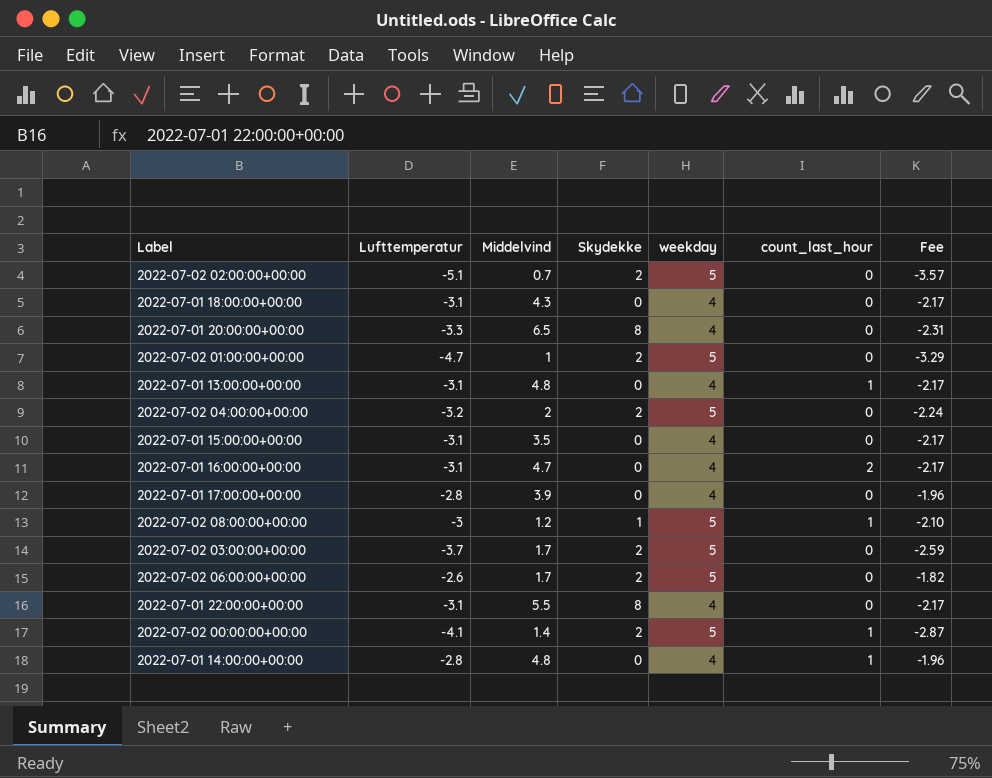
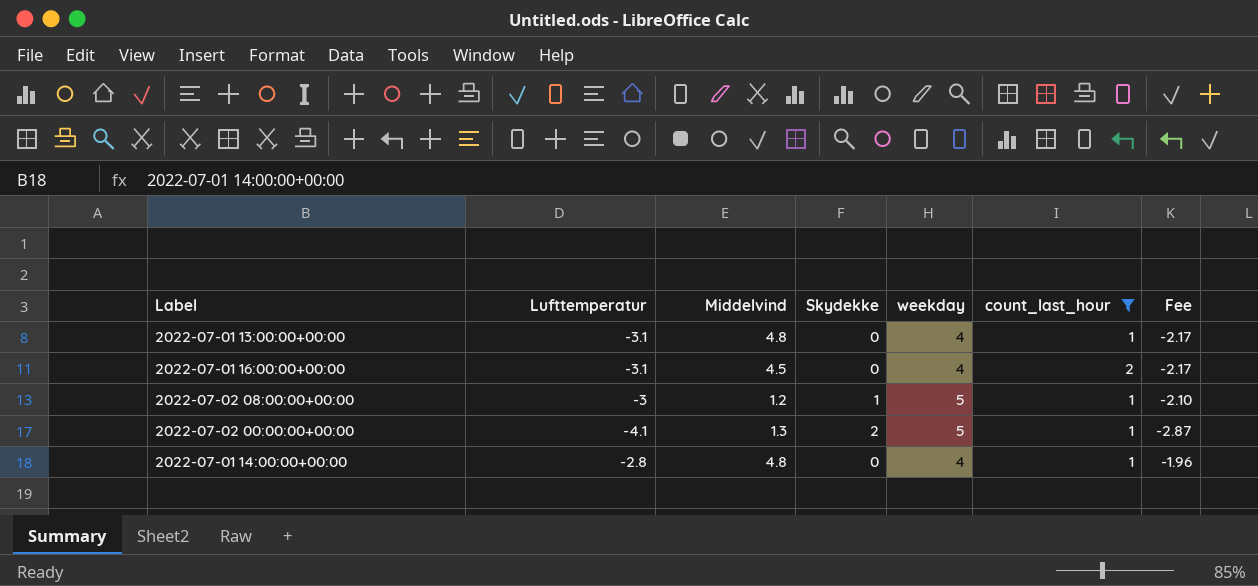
filter: none -> count_last_hour != 0
2022-07-01 16:00:00+00:00 | Middelvind: 4.7 -> 4.5
2022-07-02 00:00:00+00:00 | Middelvind: 1.4 -> 1.3

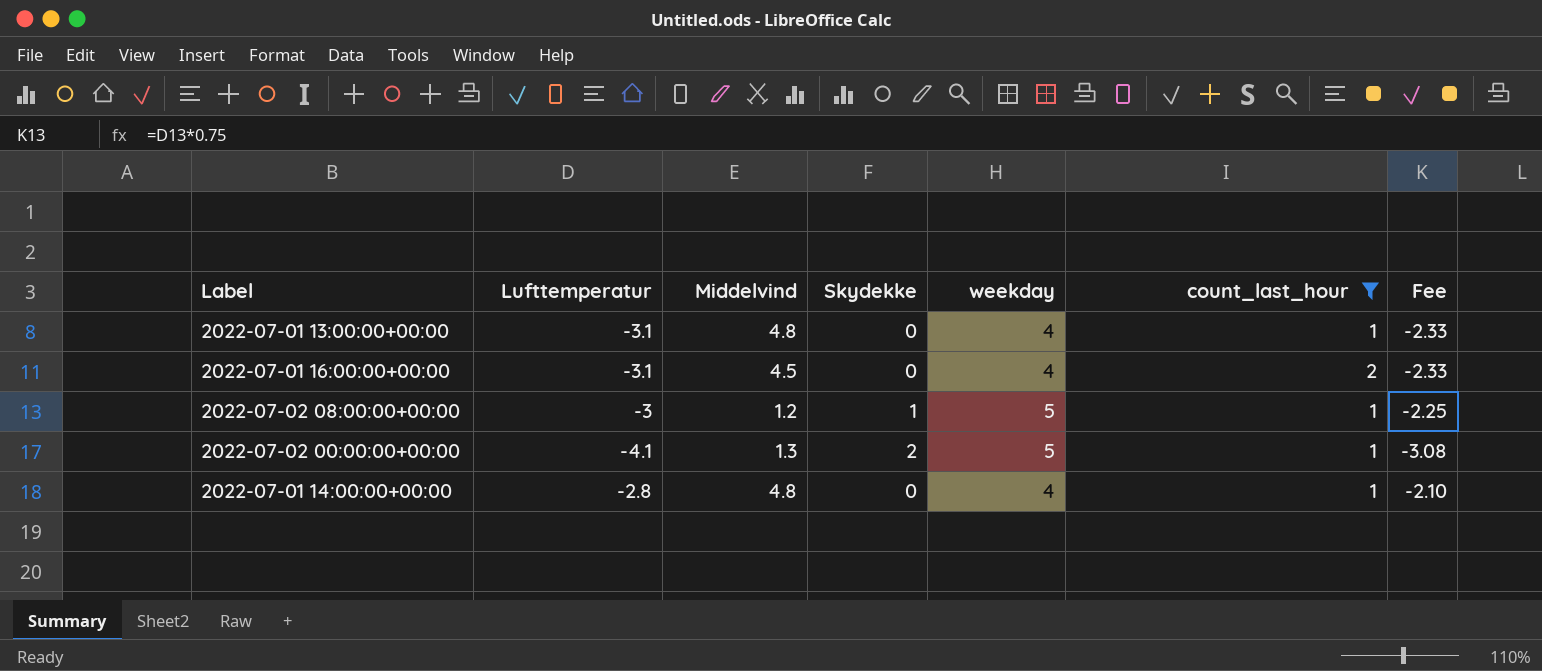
column Fee | formula: [Lufttemperatur] * 0.7 -> [Lufttemperatur] * 0.75

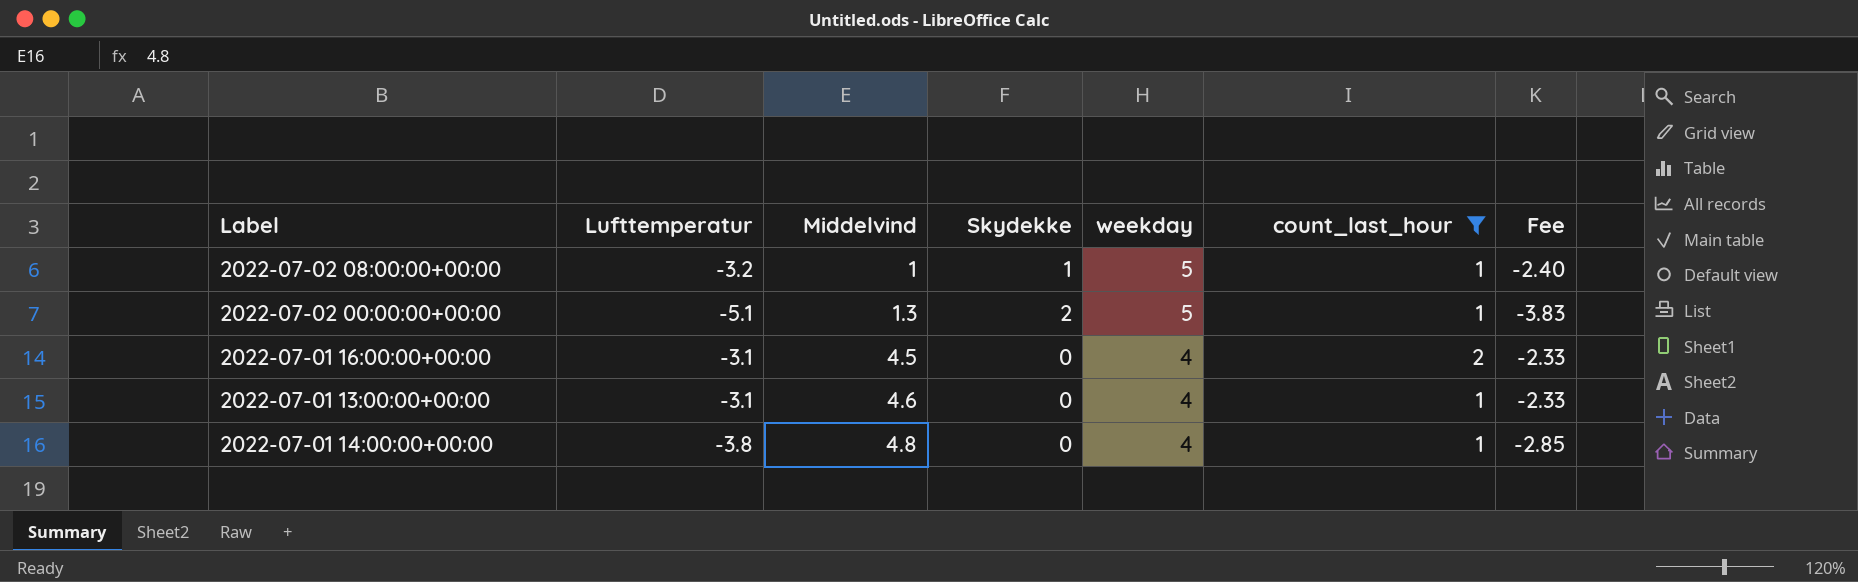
row order: none -> Middelvind ascending
2022-07-02 08:00:00+00:00 | Lufttemperatur: -3 -> -3.2
2022-07-02 08:00:00+00:00 | Middelvind: 1.2 -> 1
2022-07-02 08:00:00+00:00 | Fee: -2.25 -> -2.40
2022-07-02 00:00:00+00:00 | Lufttemperatur: -4.1 -> -5.1
2022-07-02 00:00:00+00:00 | Fee: -3.08 -> -3.83
2022-07-01 13:00:00+00:00 | Middelvind: 4.8 -> 4.6
2022-07-01 14:00:00+00:00 | Lufttemperatur: -2.8 -> -3.8
2022-07-01 14:00:00+00:00 | Fee: -2.10 -> -2.85

